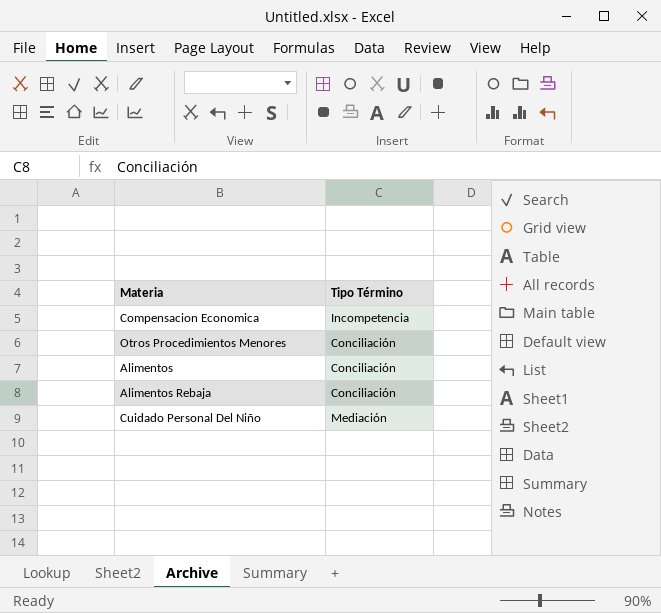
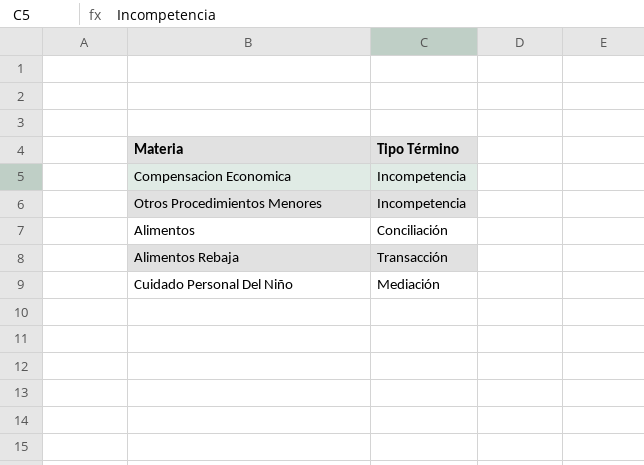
Otros Procedimientos Menores | Tipo Término: Conciliación -> Incompetencia
Alimentos Rebaja | Tipo Término: Conciliación -> Transacción

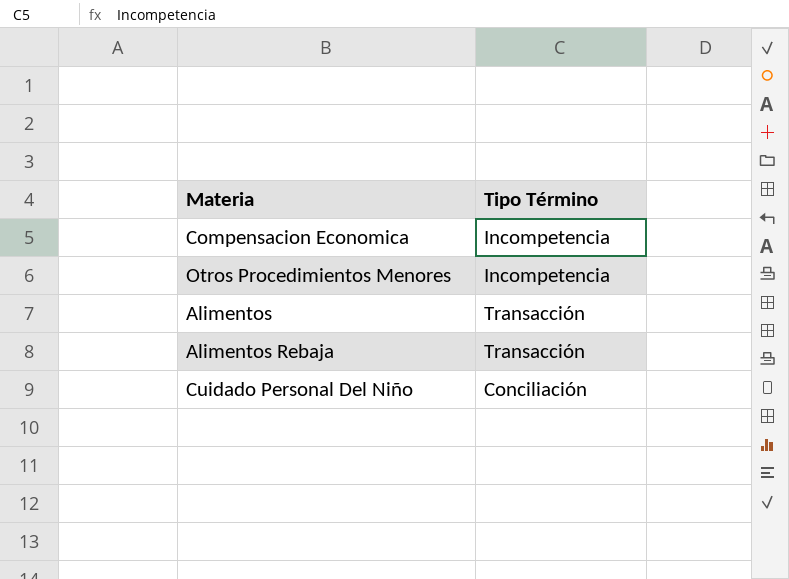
Alimentos | Tipo Término: Conciliación -> Transacción
Cuidado Personal Del Niño | Tipo Término: Mediación -> Conciliación

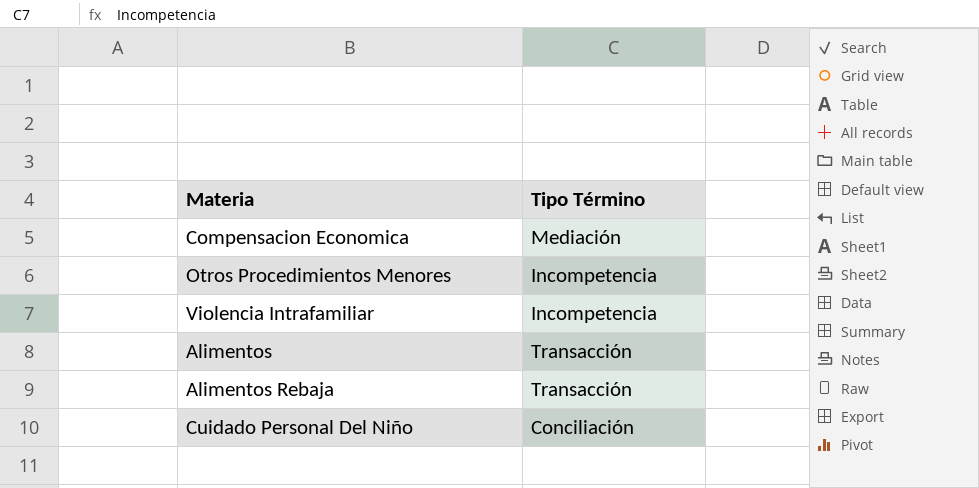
Compensacion Economica | Tipo Término: Incompetencia -> Mediación
row Violencia Intrafamiliar: none -> Incompetencia

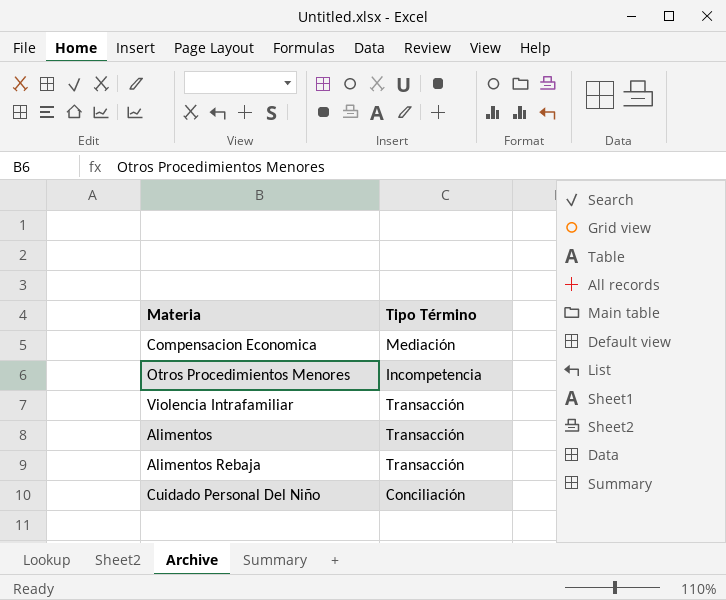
Violencia Intrafamiliar | Tipo Término: Incompetencia -> Transacción

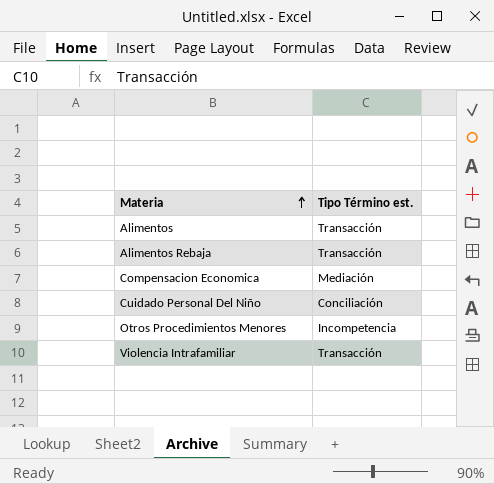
row order: none -> Materia ascending
column name: Tipo Término -> Tipo Término est.

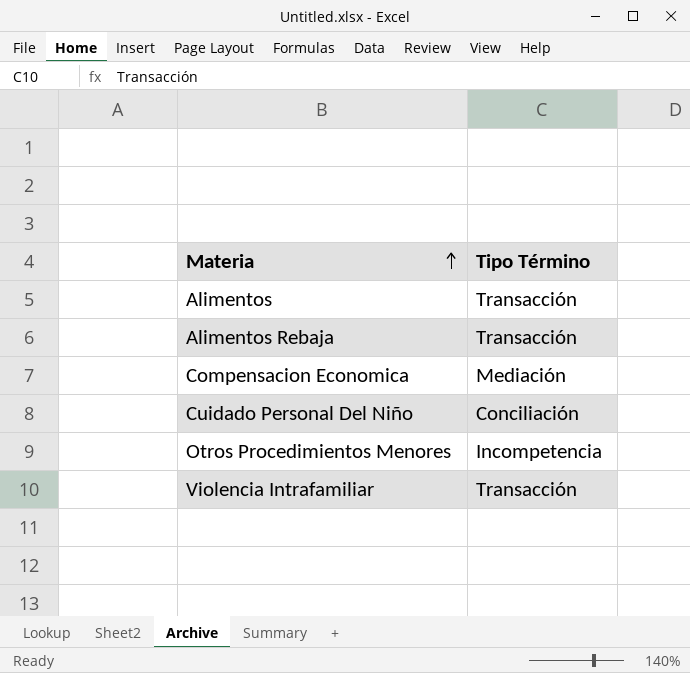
column name: Tipo Término est. -> Tipo Término

